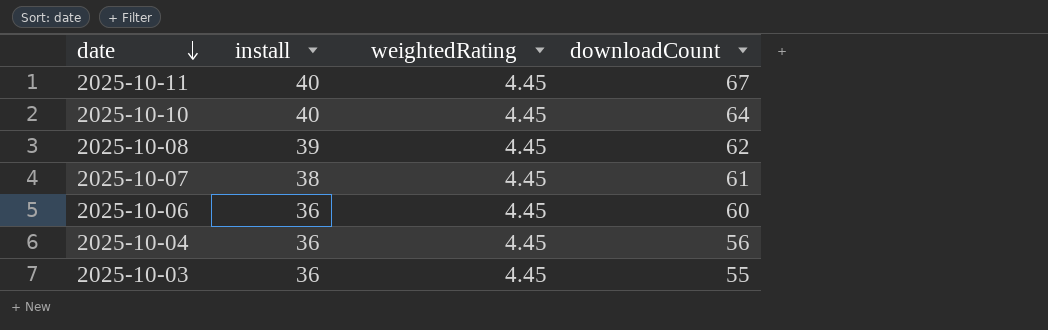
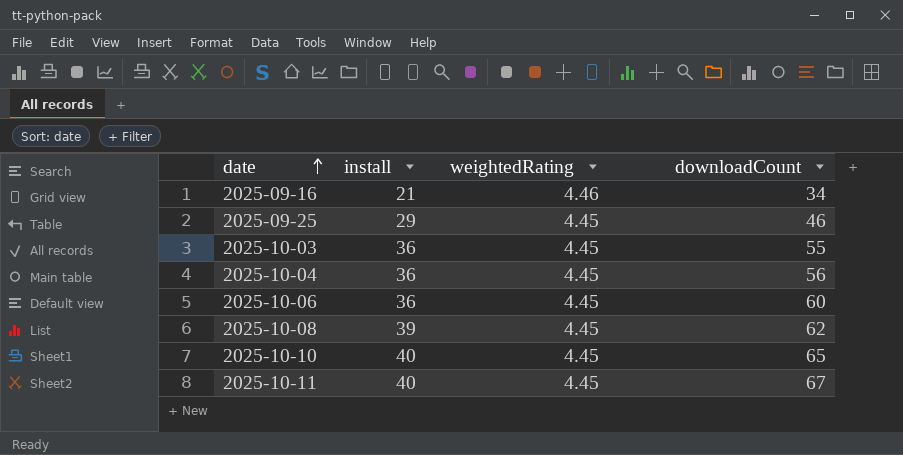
row order: date descending -> date ascending
row 2025-10-07: 38 | 4.45 | 61 -> none
row 2025-09-16: none -> 21 | 4.46 | 34
row 2025-09-25: none -> 29 | 4.45 | 46
2025-10-10 | downloadCount: 64 -> 65

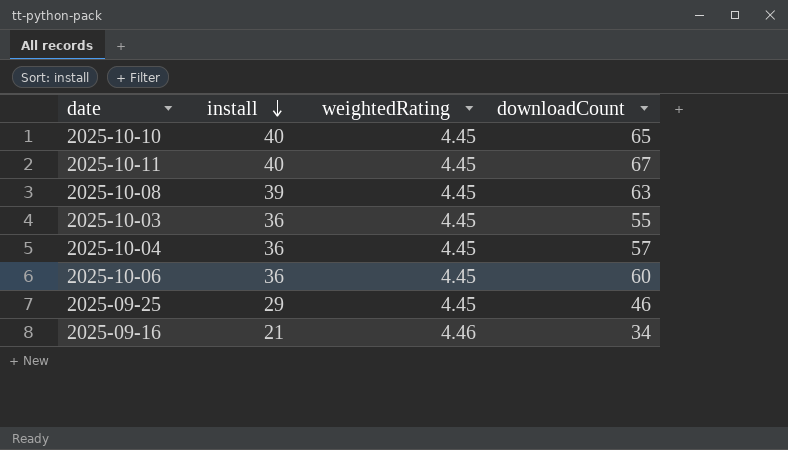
row order: date ascending -> install descending
2025-10-08 | downloadCount: 62 -> 63
2025-10-04 | downloadCount: 56 -> 57

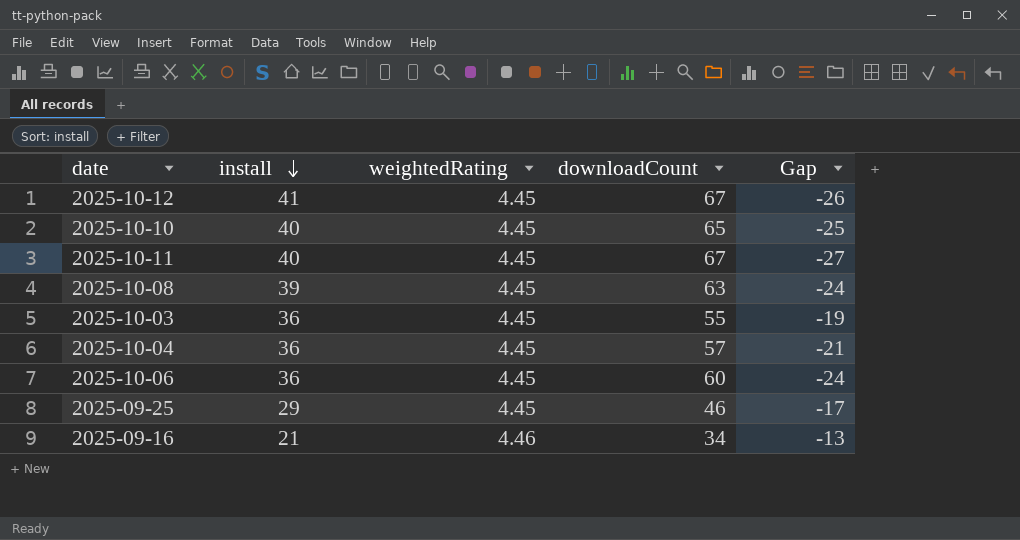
column Gap | formula: none -> [install] - [downloadCount]
row 2025-10-12: none -> 41 | 4.45 | 67 | -26

